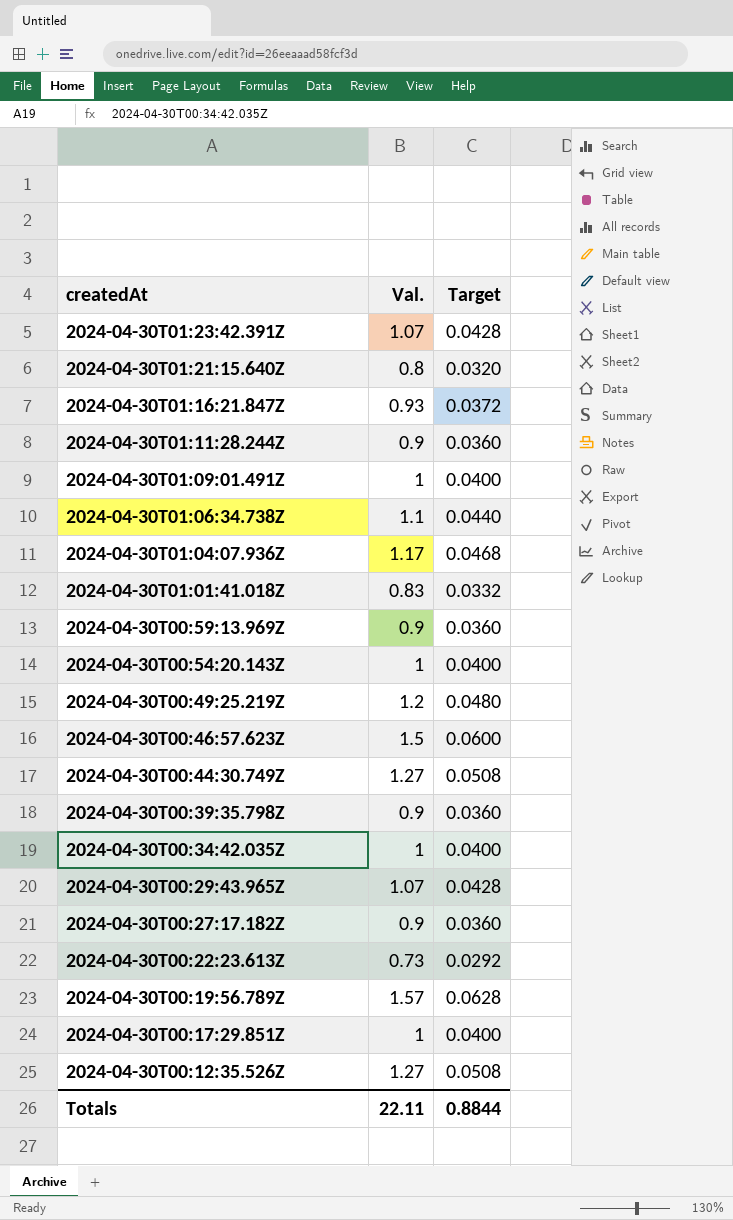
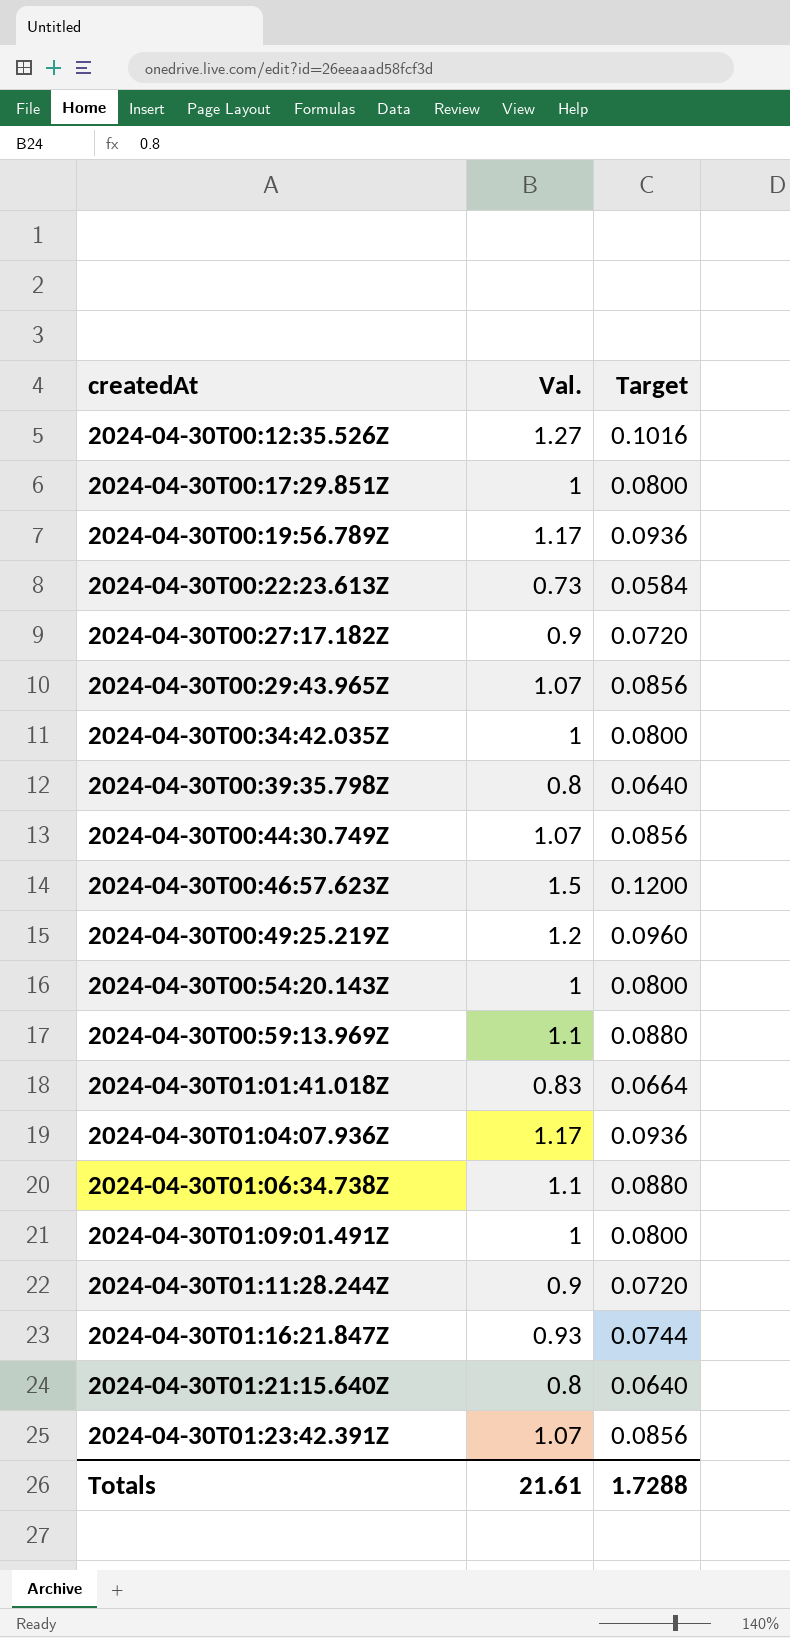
row order: createdAt descending -> createdAt ascending
column Target | formula: [Val.] * 0.04 -> [Val.] * 0.08
2024-04-30T00:19:56.789Z | Val.: 1.57 -> 1.17
2024-04-30T00:39:35.798Z | Val.: 0.9 -> 0.8
2024-04-30T00:44:30.749Z | Val.: 1.27 -> 1.07
2024-04-30T00:59:13.969Z | Val.: 0.9 -> 1.1
Totals | Val.: 22.11 -> 21.61
Totals | Target: 0.8844 -> 1.7288

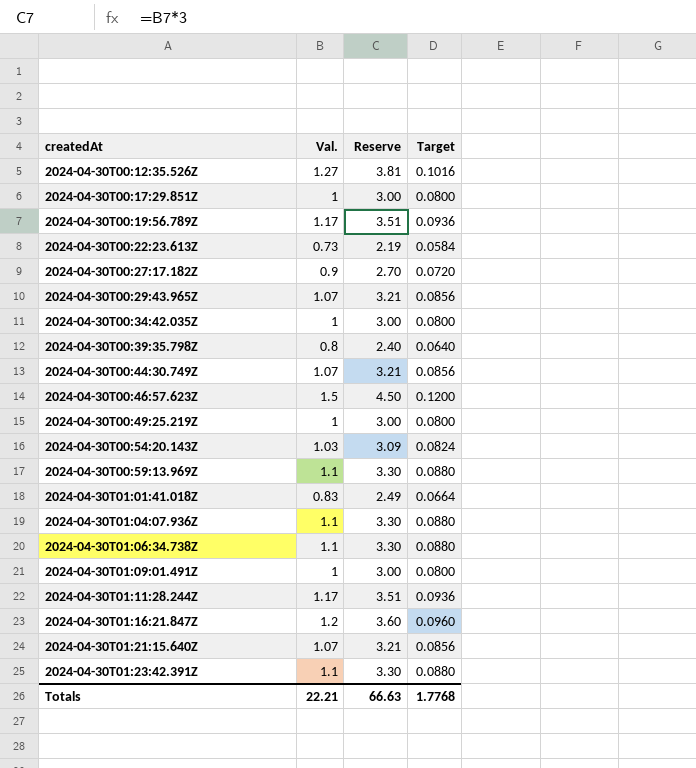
column Reserve | formula: none -> [Val.] * 3
2024-04-30T00:49:25.219Z | Val.: 1.2 -> 1
2024-04-30T00:49:25.219Z | Target: 0.0960 -> 0.0800
2024-04-30T00:54:20.143Z | Val.: 1 -> 1.03
2024-04-30T00:54:20.143Z | Target: 0.0800 -> 0.0824
2024-04-30T01:04:07.936Z | Val.: 1.17 -> 1.1
2024-04-30T01:04:07.936Z | Target: 0.0936 -> 0.0880
2024-04-30T01:11:28.244Z | Val.: 0.9 -> 1.17
2024-04-30T01:11:28.244Z | Target: 0.0720 -> 0.0936
2024-04-30T01:16:21.847Z | Val.: 0.93 -> 1.2
2024-04-30T01:16:21.847Z | Target: 0.0744 -> 0.0960
2024-04-30T01:21:15.640Z | Val.: 0.8 -> 1.07
2024-04-30T01:21:15.640Z | Target: 0.0640 -> 0.0856
2024-04-30T01:23:42.391Z | Val.: 1.07 -> 1.1
2024-04-30T01:23:42.391Z | Target: 0.0856 -> 0.0880
Totals | Val.: 21.61 -> 22.21
Totals | Target: 1.7288 -> 1.7768

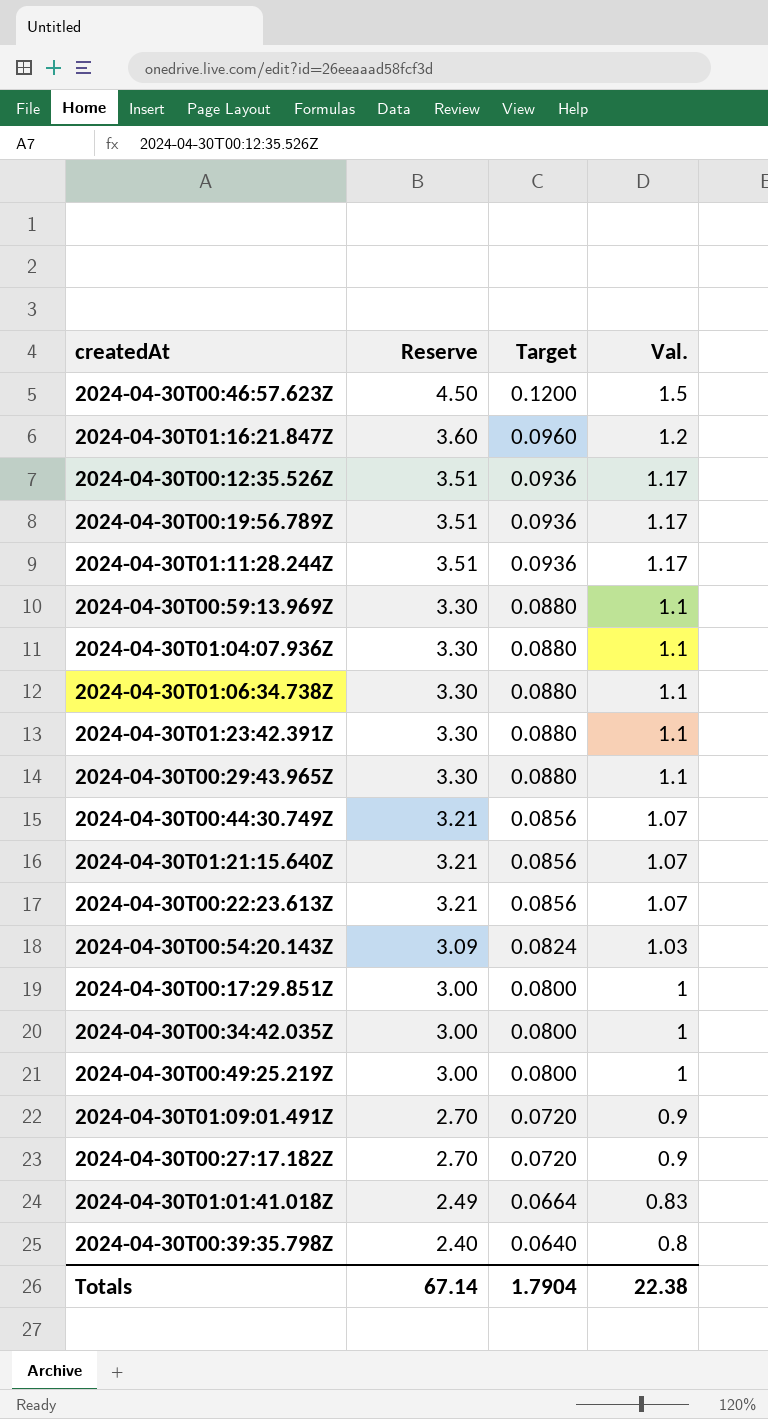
row order: createdAt ascending -> Reserve descending
column Val. | position: 2 -> 4
2024-04-30T00:12:35.526Z | Reserve: 3.81 -> 3.51
2024-04-30T00:12:35.526Z | Target: 0.1016 -> 0.0936
2024-04-30T00:12:35.526Z | Val.: 1.27 -> 1.17
2024-04-30T00:29:43.965Z | Reserve: 3.21 -> 3.30
2024-04-30T00:29:43.965Z | Target: 0.0856 -> 0.0880
2024-04-30T00:29:43.965Z | Val.: 1.07 -> 1.1
2024-04-30T00:22:23.613Z | Reserve: 2.19 -> 3.21
2024-04-30T00:22:23.613Z | Target: 0.0584 -> 0.0856
2024-04-30T00:22:23.613Z | Val.: 0.73 -> 1.07
2024-04-30T01:09:01.491Z | Reserve: 3.00 -> 2.70
2024-04-30T01:09:01.491Z | Target: 0.0800 -> 0.0720
2024-04-30T01:09:01.491Z | Val.: 1 -> 0.9
Totals | Reserve: 66.63 -> 67.14
Totals | Target: 1.7768 -> 1.7904
Totals | Val.: 22.21 -> 22.38

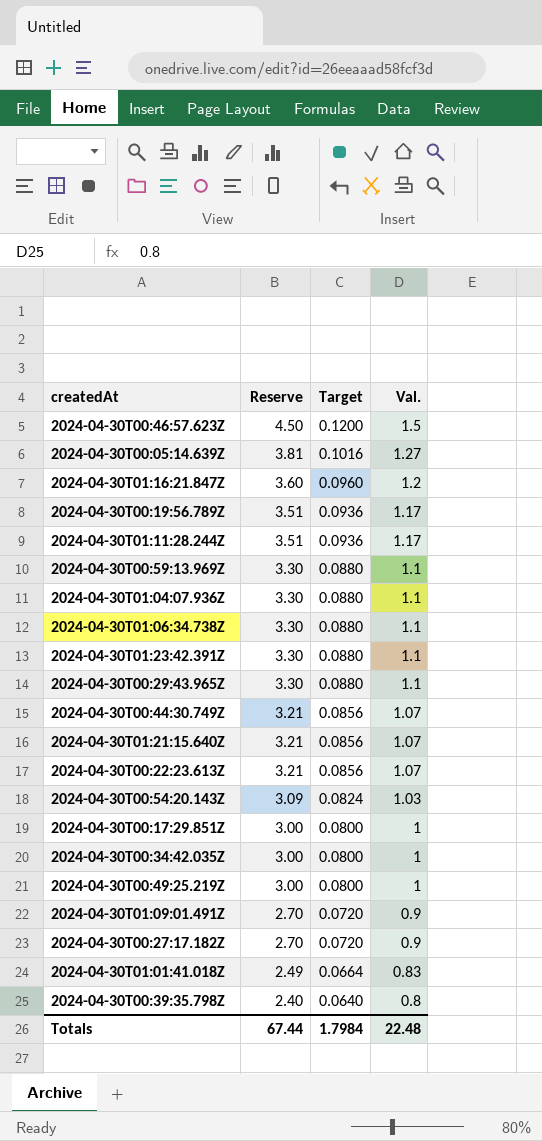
row 2024-04-30T00:12:35.526Z: 3.51 | 0.0936 | 1.17 -> none
row 2024-04-30T00:05:14.639Z: none -> 3.81 | 0.1016 | 1.27
Totals | Reserve: 67.14 -> 67.44
Totals | Target: 1.7904 -> 1.7984
Totals | Val.: 22.38 -> 22.48

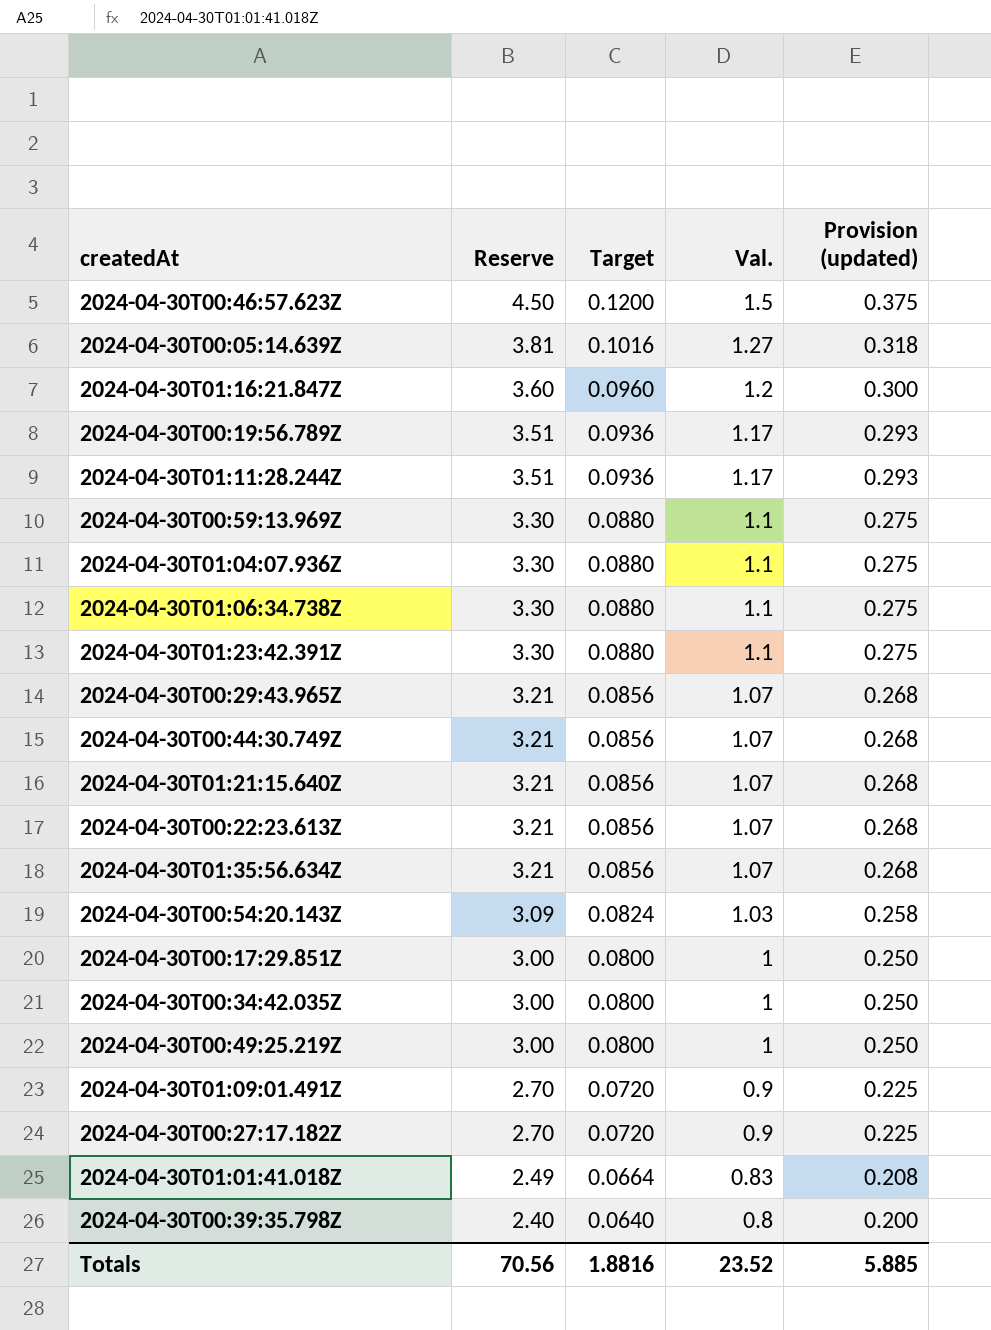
column Provision (updated) | formula: none -> [Val.] * 0.25
2024-04-30T00:29:43.965Z | Reserve: 3.30 -> 3.21
2024-04-30T00:29:43.965Z | Target: 0.0880 -> 0.0856
2024-04-30T00:29:43.965Z | Val.: 1.1 -> 1.07
row 2024-04-30T01:35:56.634Z: none -> 3.21 | 0.0856 | 1.07 | 0.268
Totals | Reserve: 67.44 -> 70.56
Totals | Target: 1.7984 -> 1.8816
Totals | Val.: 22.48 -> 23.52

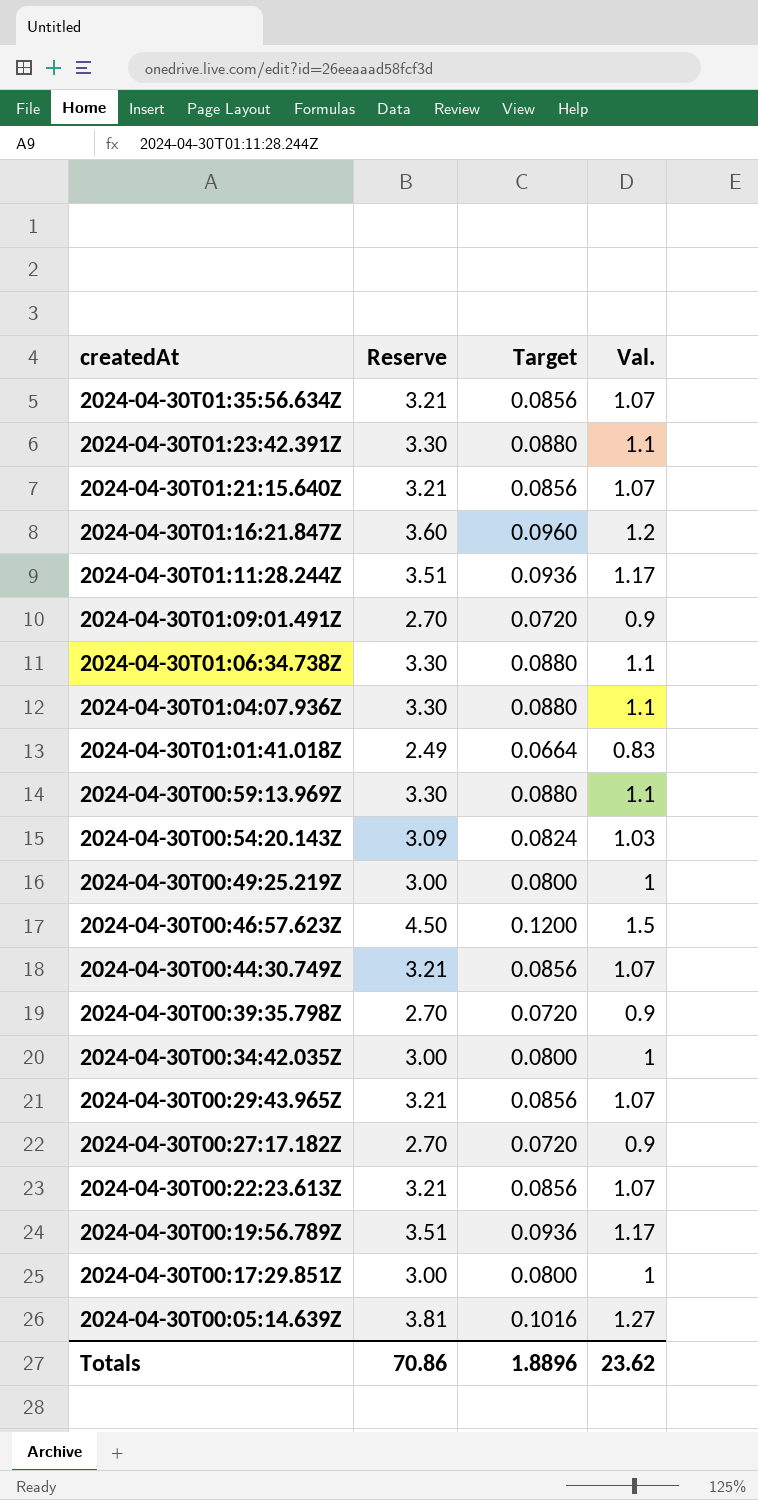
row order: Reserve descending -> createdAt descending
column Provision (updated) | formula: [Val.] * 0.25 -> none
2024-04-30T00:39:35.798Z | Reserve: 2.40 -> 2.70
2024-04-30T00:39:35.798Z | Target: 0.0640 -> 0.0720
2024-04-30T00:39:35.798Z | Val.: 0.8 -> 0.9
Totals | Reserve: 70.56 -> 70.86
Totals | Target: 1.8816 -> 1.8896
Totals | Val.: 23.52 -> 23.62

